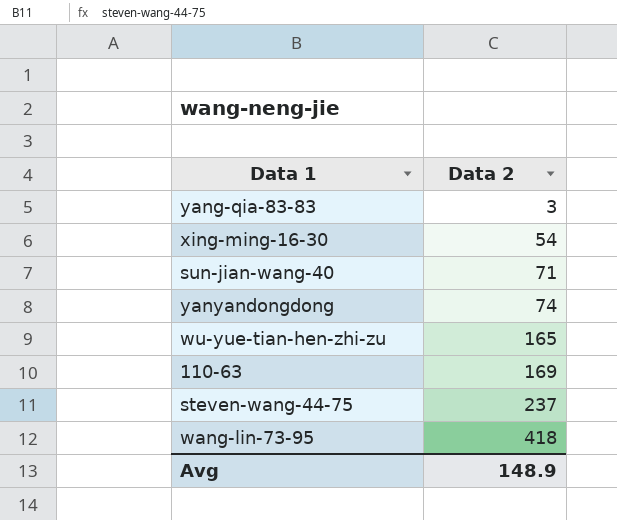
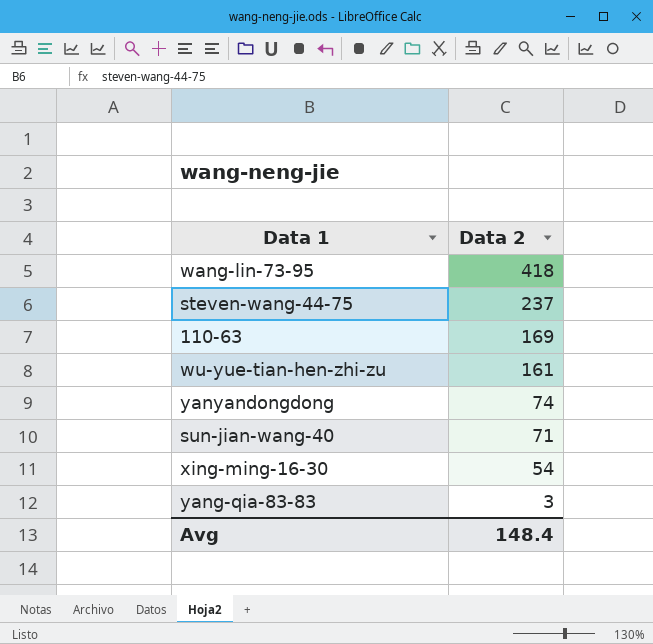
row order: Data 2 ascending -> Data 2 descending
wu-yue-tian-hen-zhi-zu | Data 2: 165 -> 161
Avg | Data 2: 148.9 -> 148.4

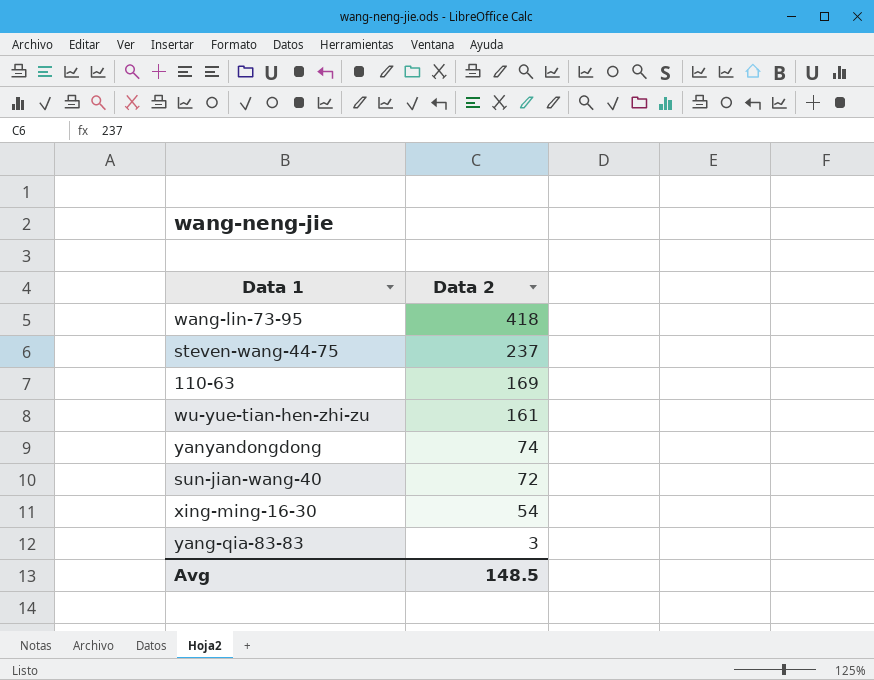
sun-jian-wang-40 | Data 2: 71 -> 72
Avg | Data 2: 148.4 -> 148.5

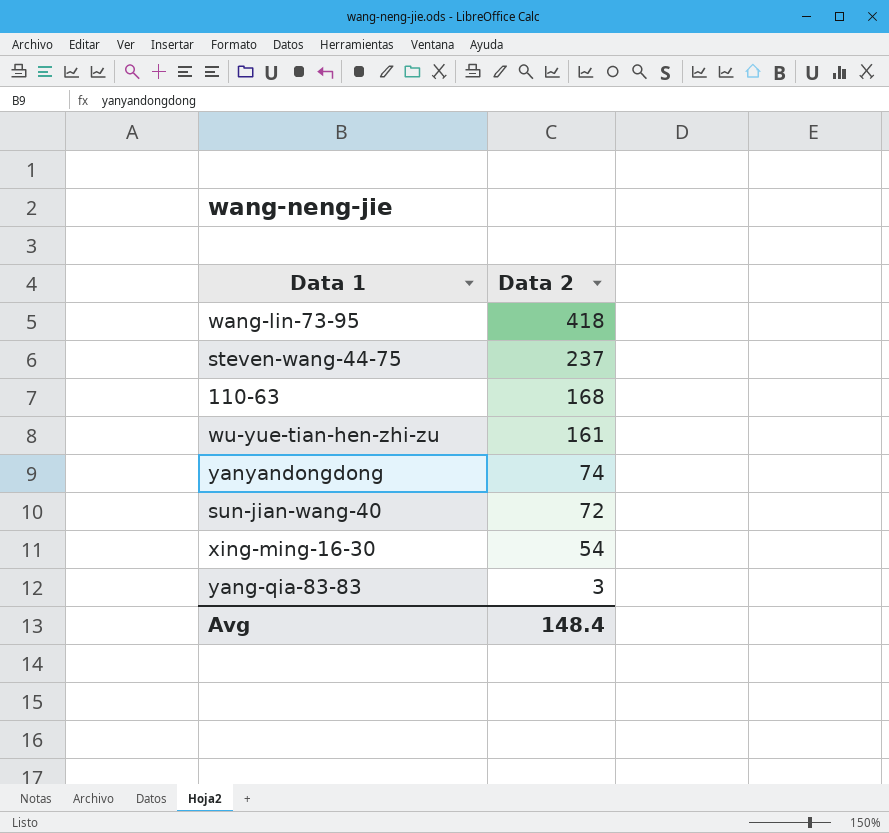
110-63 | Data 2: 169 -> 168
Avg | Data 2: 148.5 -> 148.4

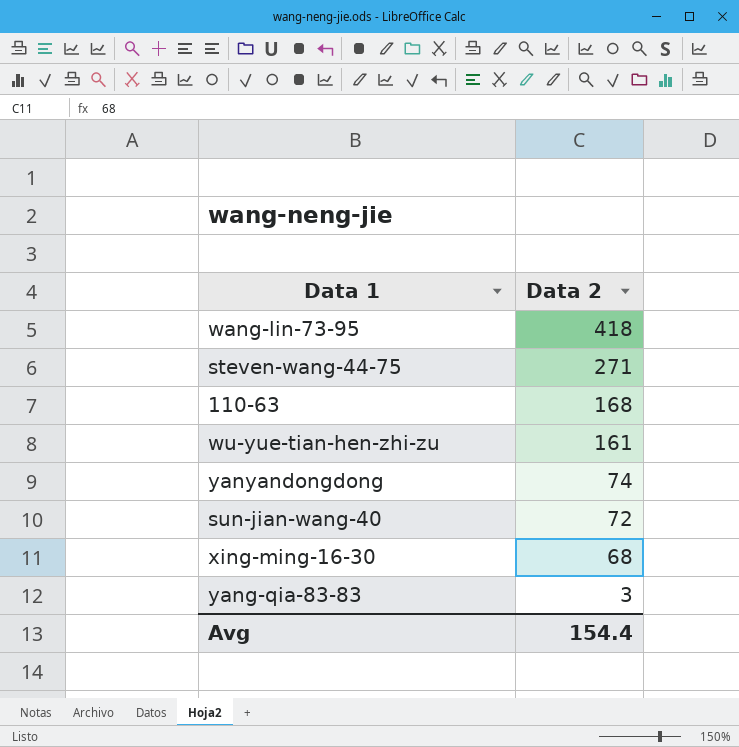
steven-wang-44-75 | Data 2: 237 -> 271
xing-ming-16-30 | Data 2: 54 -> 68
Avg | Data 2: 148.4 -> 154.4

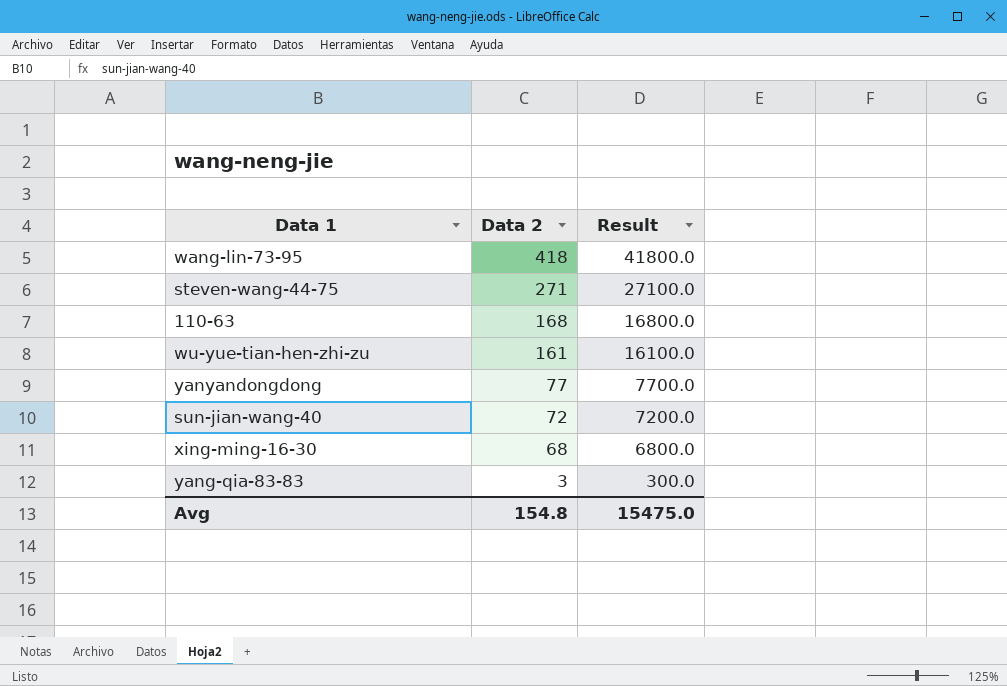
column Result | formula: none -> [Data 2] * 100
yanyandongdong | Data 2: 74 -> 77
Avg | Data 2: 154.4 -> 154.8

